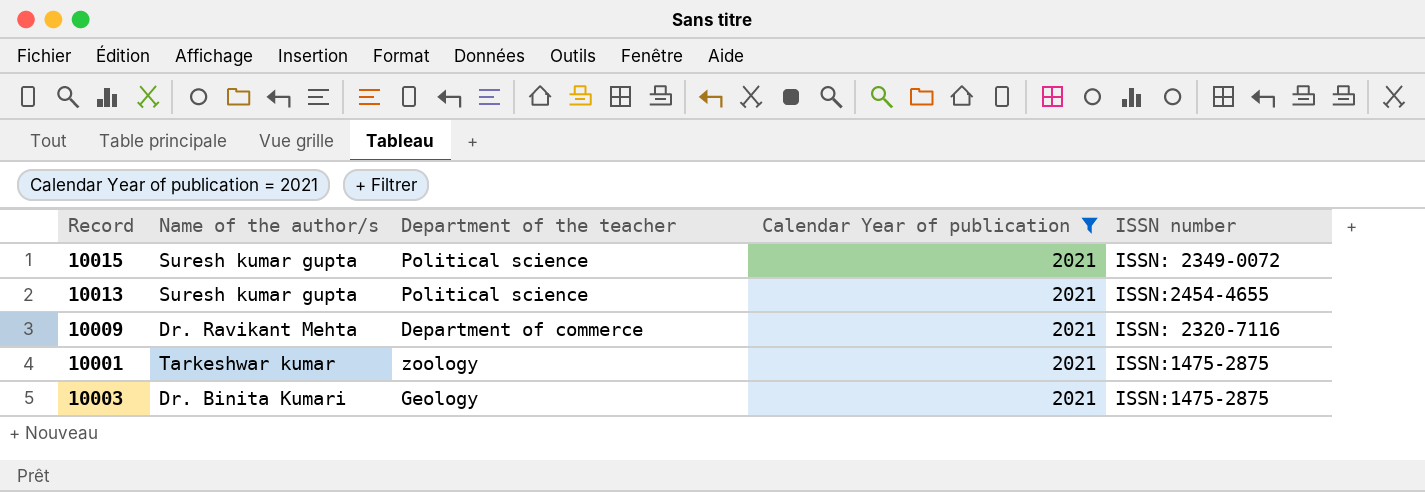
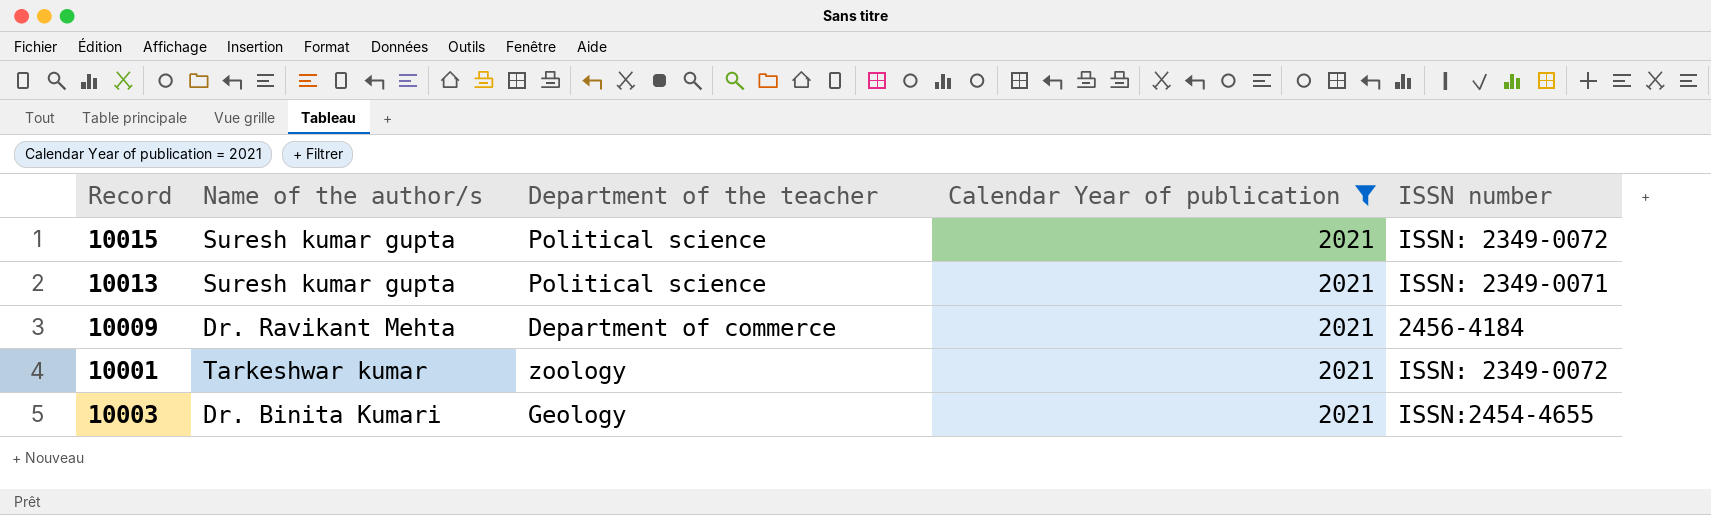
10013 | ISSN number: ISSN:2454-4655 -> ISSN: 2349-0071
10009 | ISSN number: ISSN: 2320-7116 -> 2456-4184
10001 | ISSN number: ISSN:1475-2875 -> ISSN: 2349-0072
10003 | ISSN number: ISSN:1475-2875 -> ISSN:2454-4655

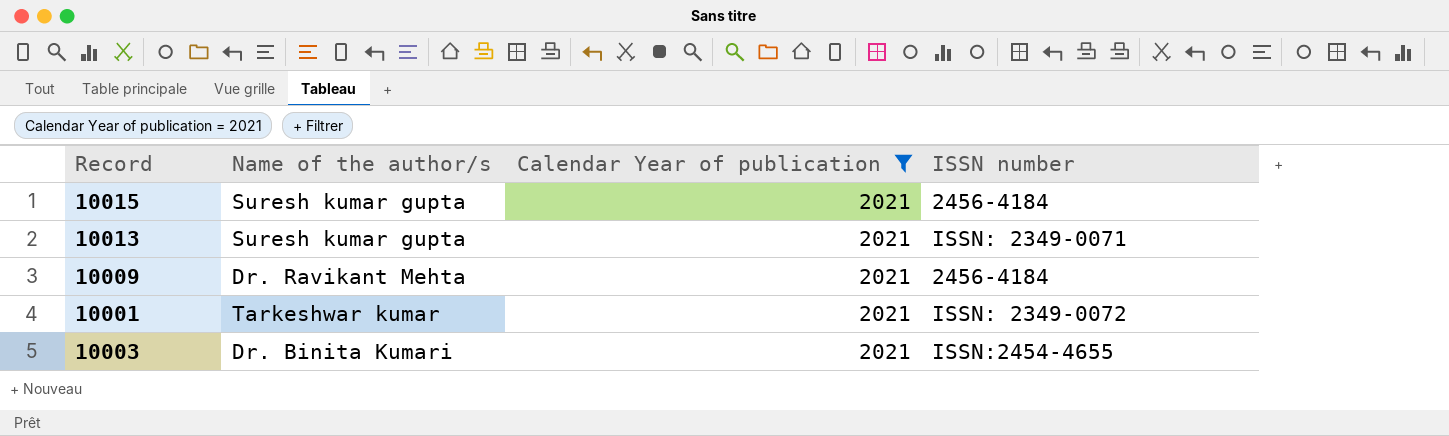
column Department of the teacher | position: 3 -> none
10015 | ISSN number: ISSN: 2349-0072 -> 2456-4184

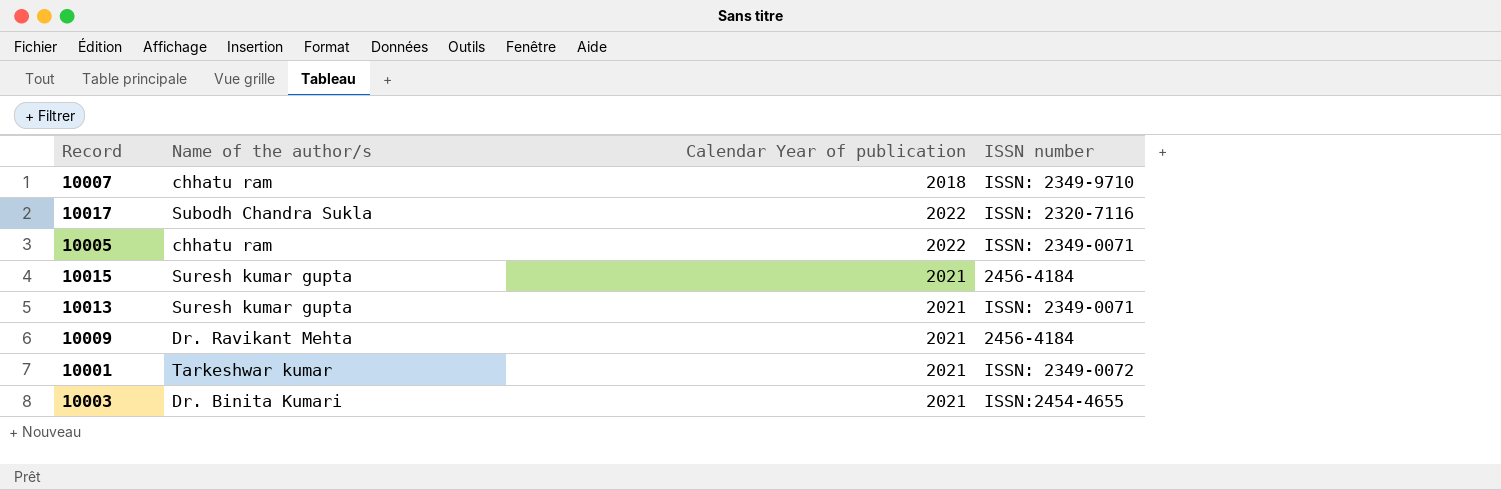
filter: Calendar Year of publication = 2021 -> none

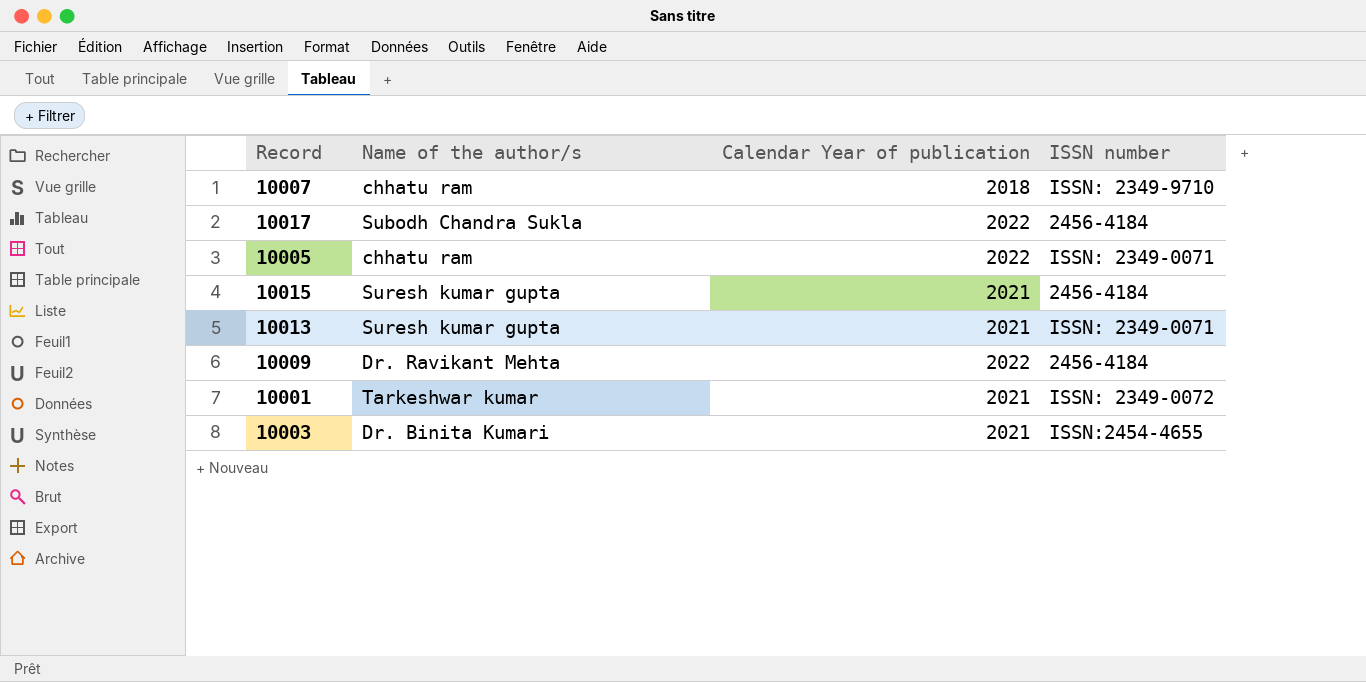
10017 | ISSN number: ISSN: 2320-7116 -> 2456-4184
10009 | Calendar Year of publication: 2021 -> 2022

